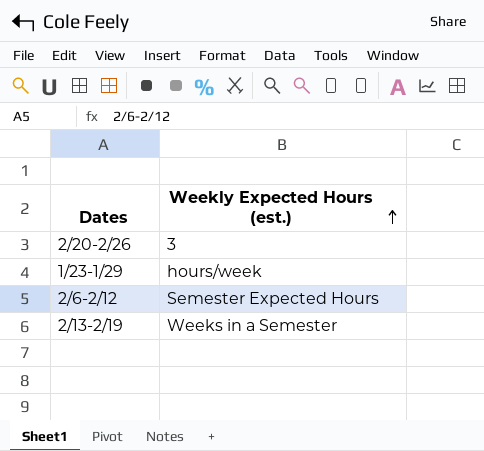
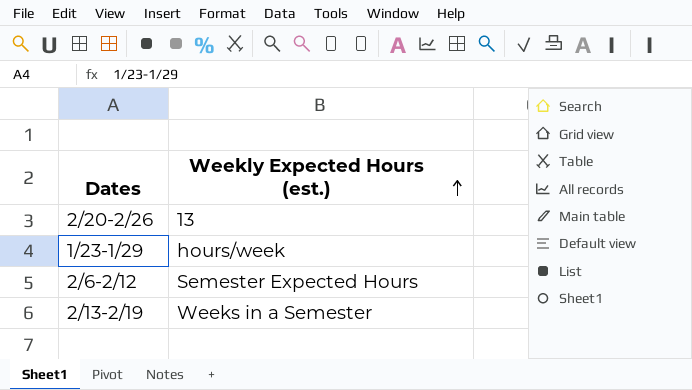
2/20-2/26 | Weekly Expected Hours (est.): 3 -> 13

